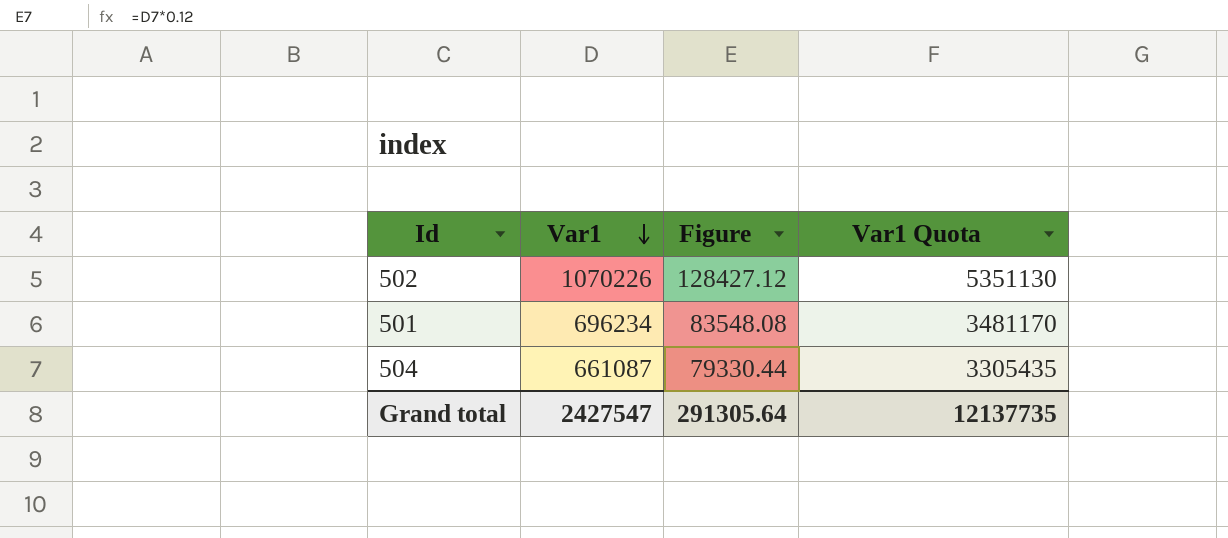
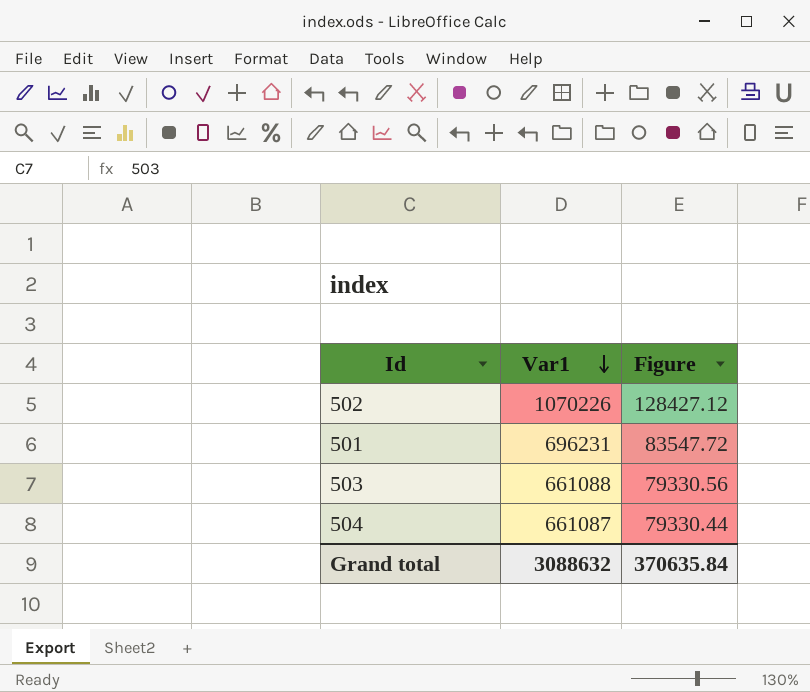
column Var1 Quota | formula: [Var1] * 5 -> none
501 | Var1: 696234 -> 696231
501 | Figure: 83548.08 -> 83547.72
row 503: none -> 661088 | 79330.56
Grand total | Var1: 2427547 -> 3088632
Grand total | Figure: 291305.64 -> 370635.84

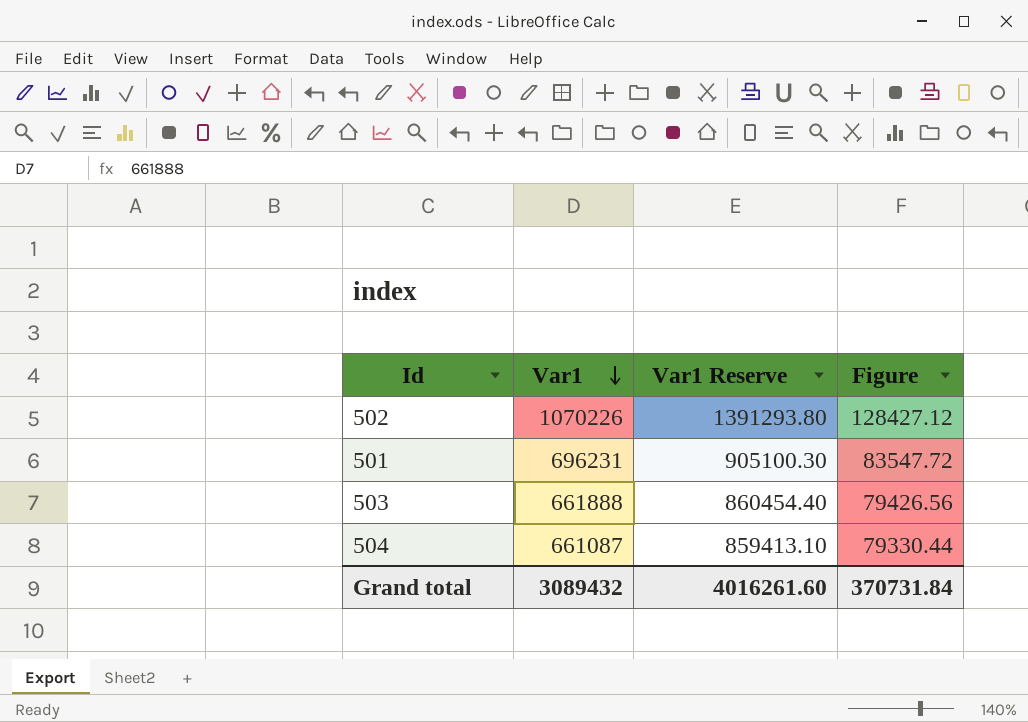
column Var1 Reserve | formula: none -> [Var1] * 1.3
503 | Var1: 661088 -> 661888
503 | Figure: 79330.56 -> 79426.56
Grand total | Var1: 3088632 -> 3089432
Grand total | Figure: 370635.84 -> 370731.84

